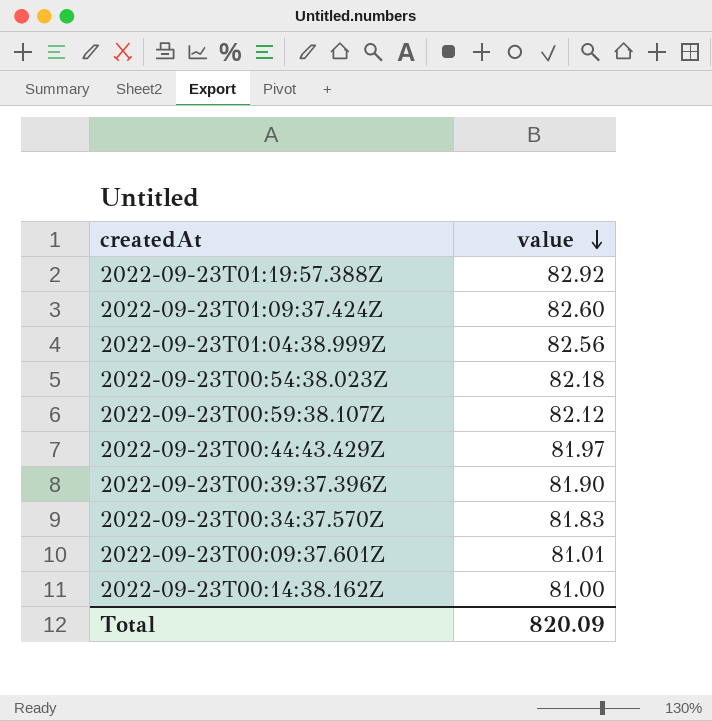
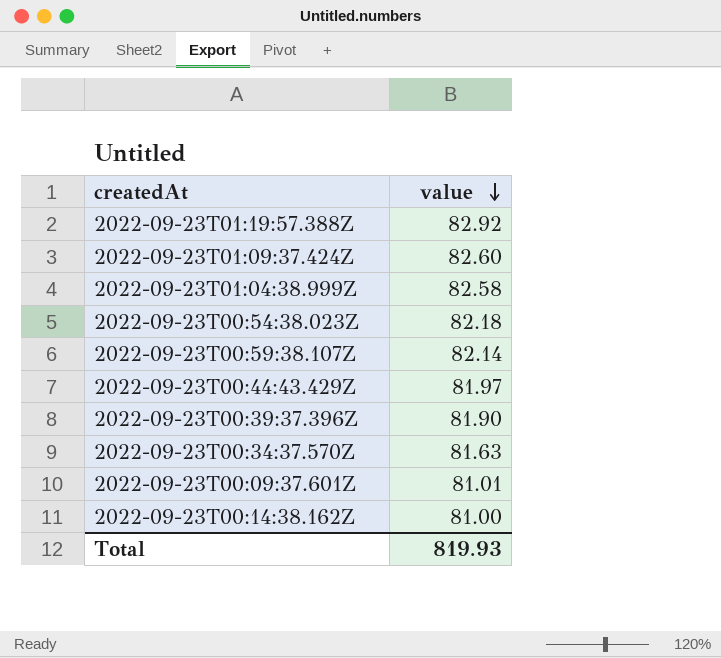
2022-09-23T01:04:38.999Z | value: 82.56 -> 82.58
2022-09-23T00:59:38.107Z | value: 82.12 -> 82.14
2022-09-23T00:34:37.570Z | value: 81.83 -> 81.63
Total | value: 820.09 -> 819.93

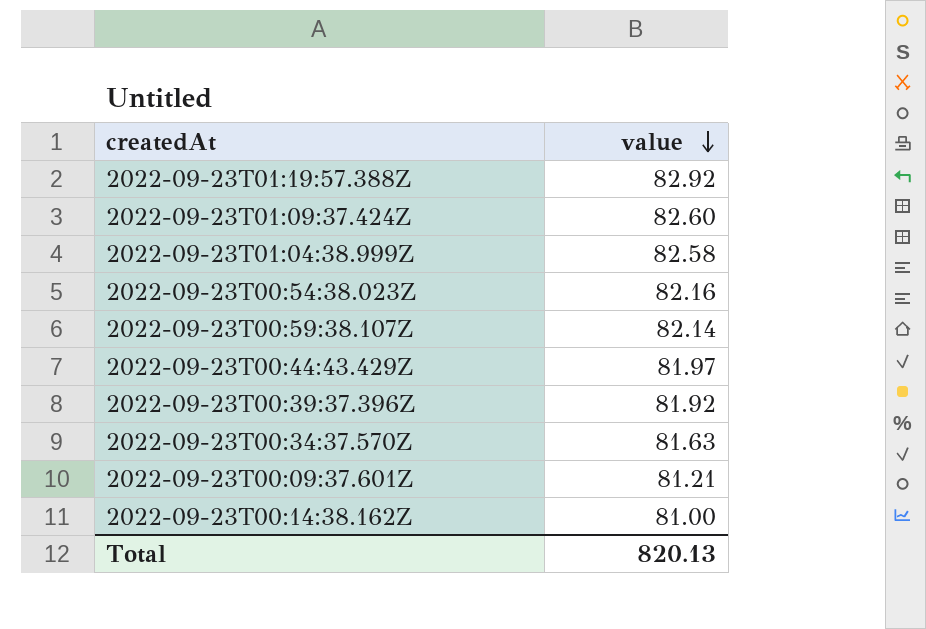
2022-09-23T00:54:38.023Z | value: 82.18 -> 82.16
2022-09-23T00:39:37.396Z | value: 81.90 -> 81.92
2022-09-23T00:09:37.601Z | value: 81.01 -> 81.21
Total | value: 819.93 -> 820.13

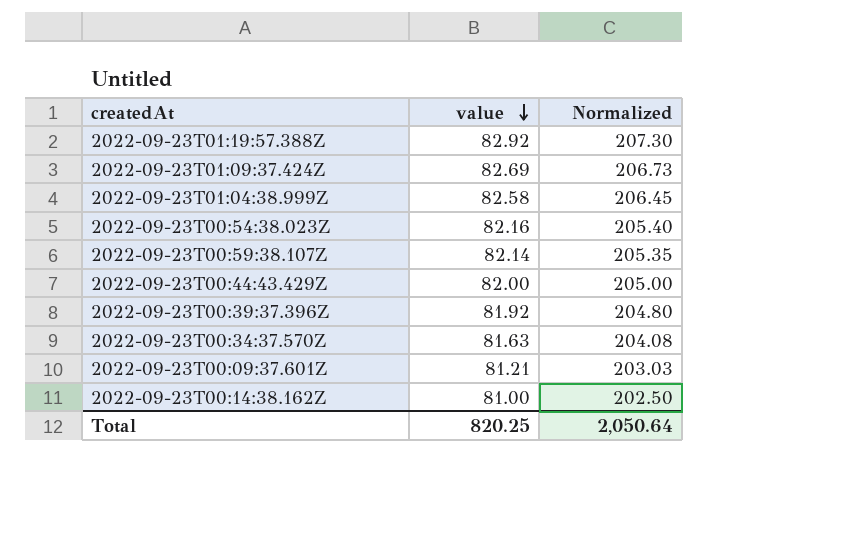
column Normalized | formula: none -> [value] * 2.5
2022-09-23T01:09:37.424Z | value: 82.60 -> 82.69
2022-09-23T00:44:43.429Z | value: 81.97 -> 82.00
Total | value: 820.13 -> 820.25

